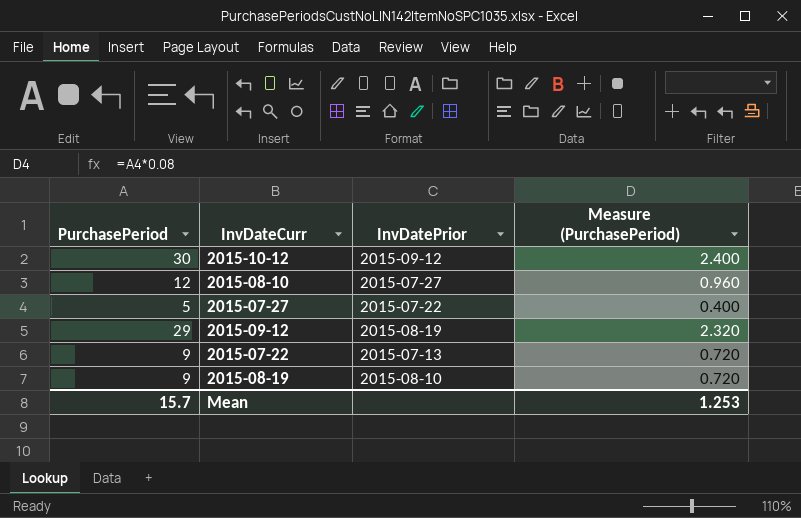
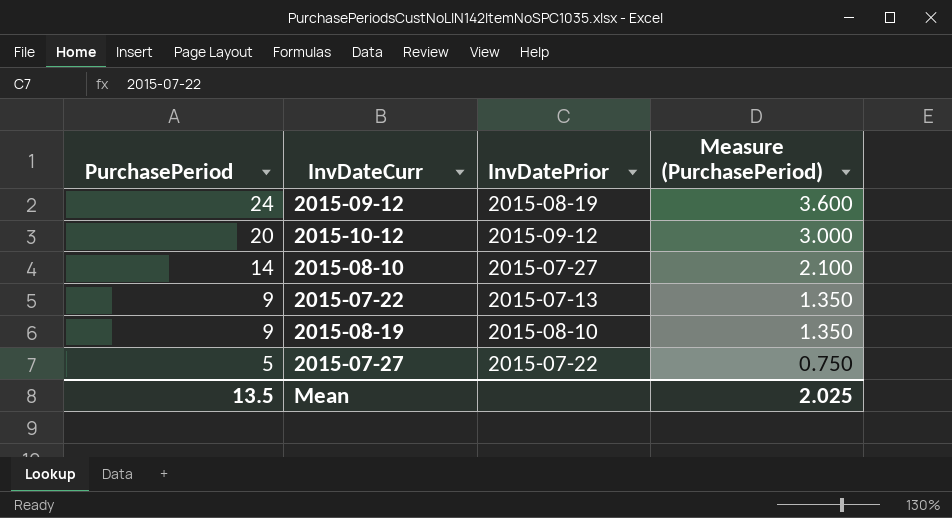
row order: none -> PurchasePeriod descending
column Measure (PurchasePeriod) | formula: [PurchasePeriod] * 0.08 -> [PurchasePeriod] * 0.15
2015-09-12 | PurchasePeriod: 29 -> 24
2015-10-12 | PurchasePeriod: 30 -> 20
2015-08-10 | PurchasePeriod: 12 -> 14
Mean | PurchasePeriod: 15.7 -> 13.5
Mean | Measure (PurchasePeriod): 1.253 -> 2.025

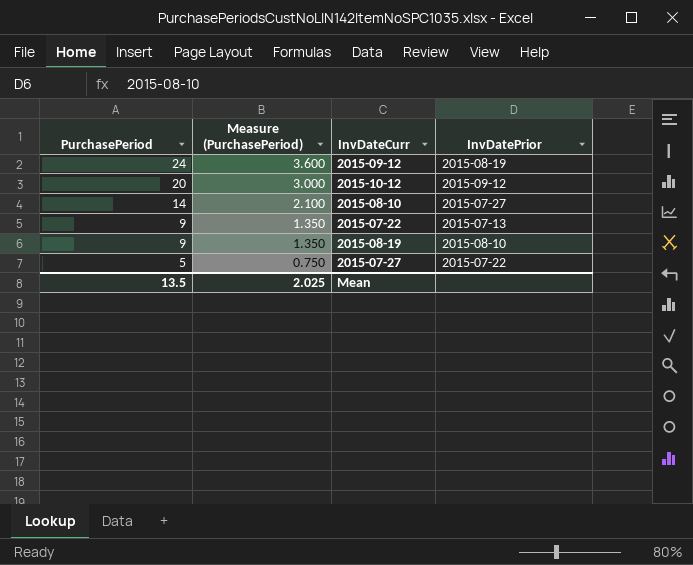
column Measure (PurchasePeriod) | position: 4 -> 2

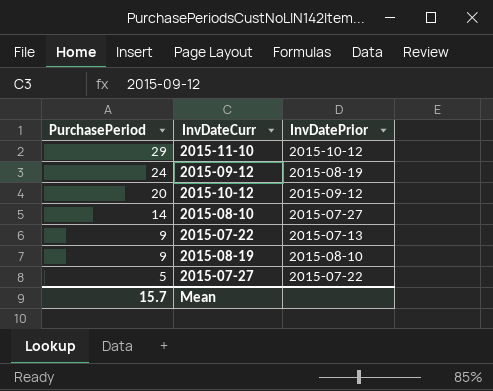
column Measure (PurchasePeriod) | formula: [PurchasePeriod] * 0.15 -> none
row 2015-11-10: none -> 29 | 2015-10-12
Mean | PurchasePeriod: 13.5 -> 15.7

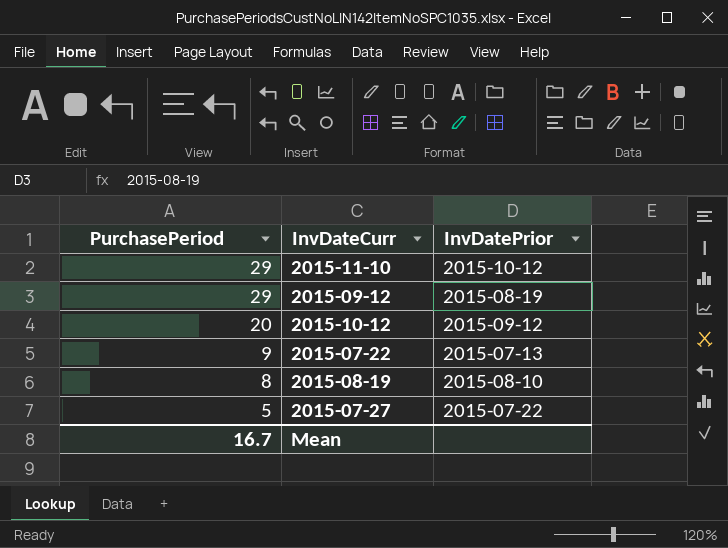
row 2015-08-10: 14 | 2015-07-27 -> none
2015-09-12 | PurchasePeriod: 24 -> 29
2015-08-19 | PurchasePeriod: 9 -> 8
Mean | PurchasePeriod: 15.7 -> 16.7

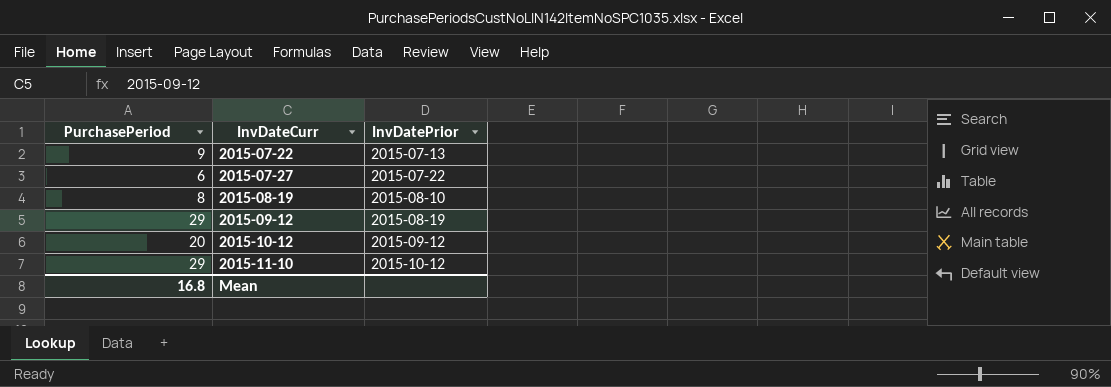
row order: PurchasePeriod descending -> InvDateCurr ascending
2015-07-27 | PurchasePeriod: 5 -> 6
Mean | PurchasePeriod: 16.7 -> 16.8

